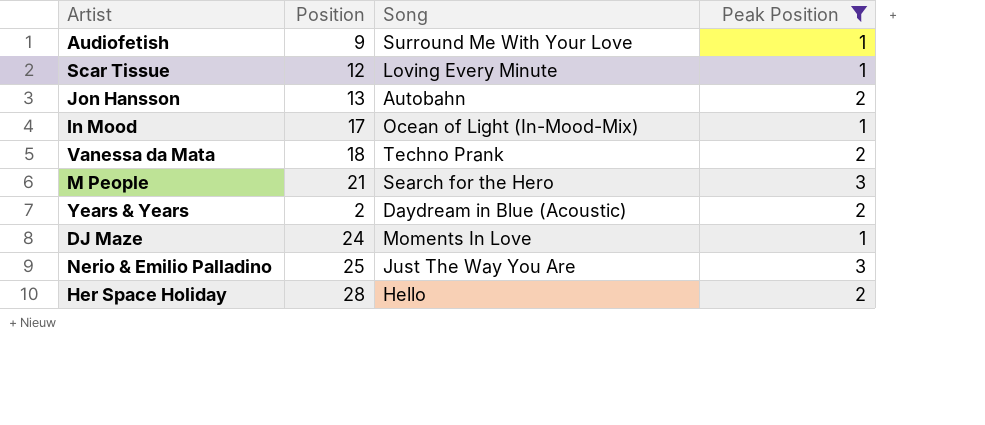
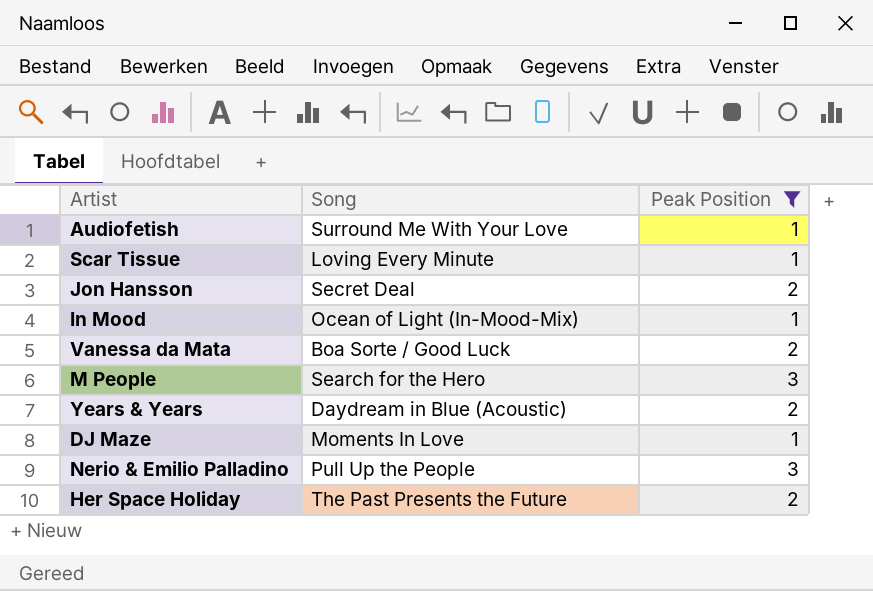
column Position | position: 2 -> none
Jon Hansson | Song: Autobahn -> Secret Deal
Vanessa da Mata | Song: Techno Prank -> Boa Sorte / Good Luck
Nerio & Emilio Palladino | Song: Just The Way You Are -> Pull Up the People
Her Space Holiday | Song: Hello -> The Past Presents the Future

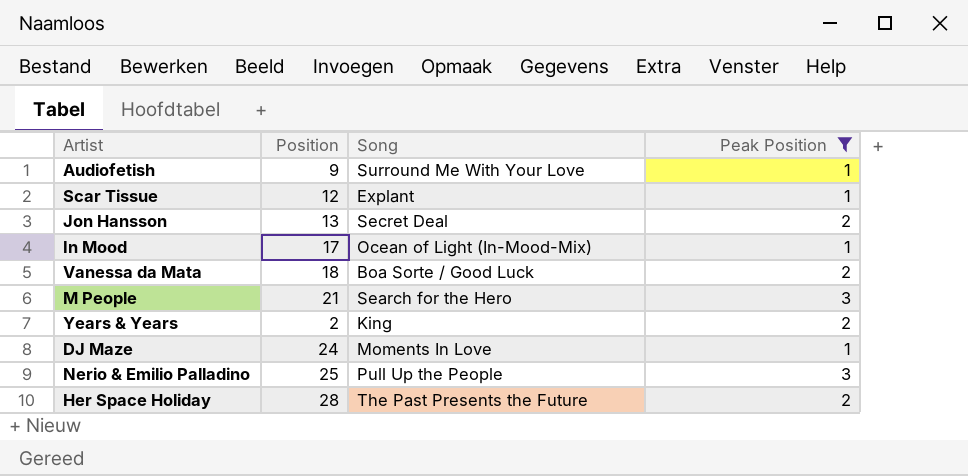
column Position | position: none -> 2
Scar Tissue | Song: Loving Every Minute -> Explant
Years & Years | Song: Daydream in Blue (Acoustic) -> King

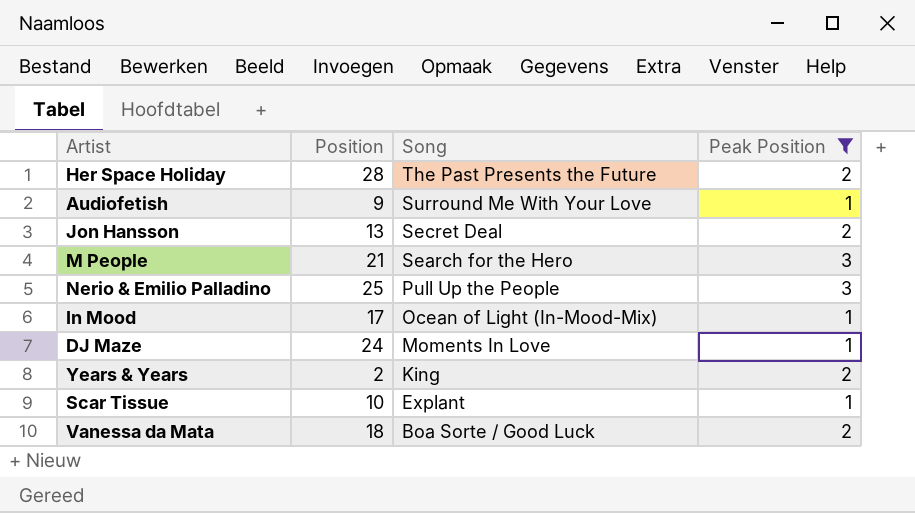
row order: none -> Song descending
Scar Tissue | Position: 12 -> 10

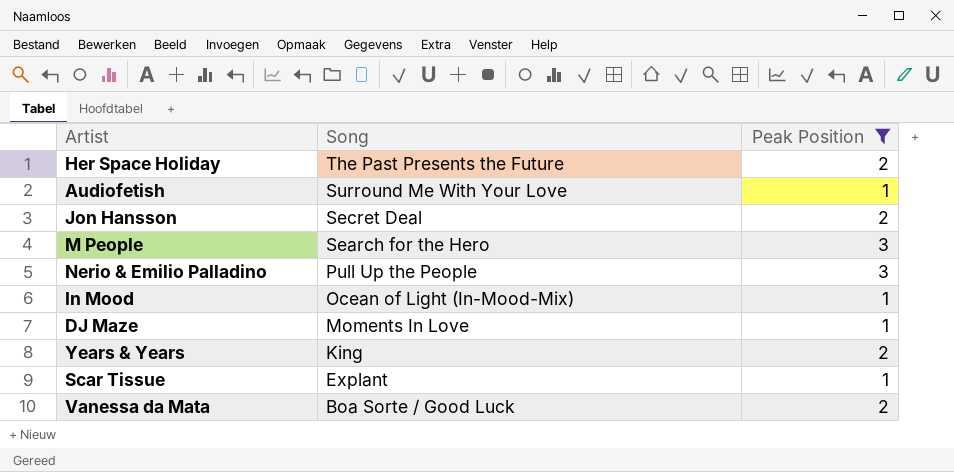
column Position | position: 2 -> none

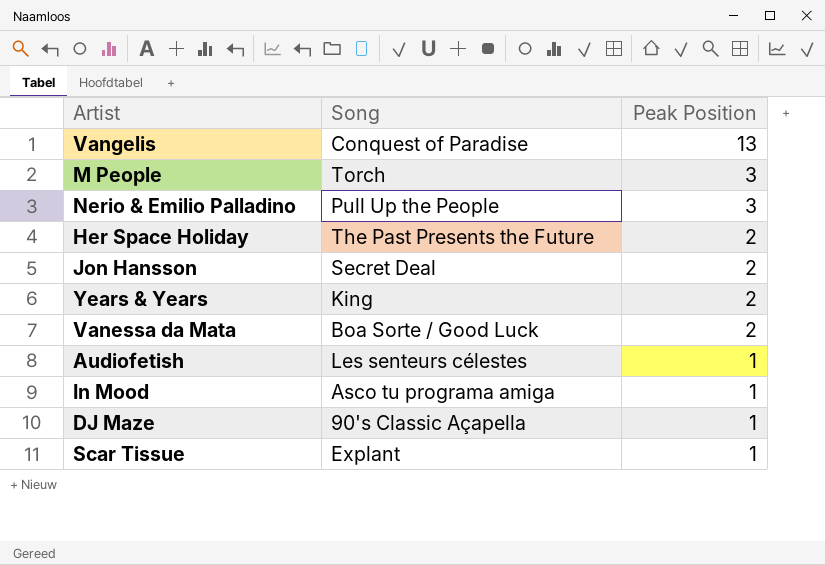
filter: Peak Position != 13 -> none
row order: Song descending -> Peak Position descending
M People | Song: Search for the Hero -> Torch
Audiofetish | Song: Surround Me With Your Love -> Les senteurs célestes
In Mood | Song: Ocean of Light (In-Mood-Mix) -> Asco tu programa amiga
DJ Maze | Song: Moments In Love -> 90's Classic Açapella

